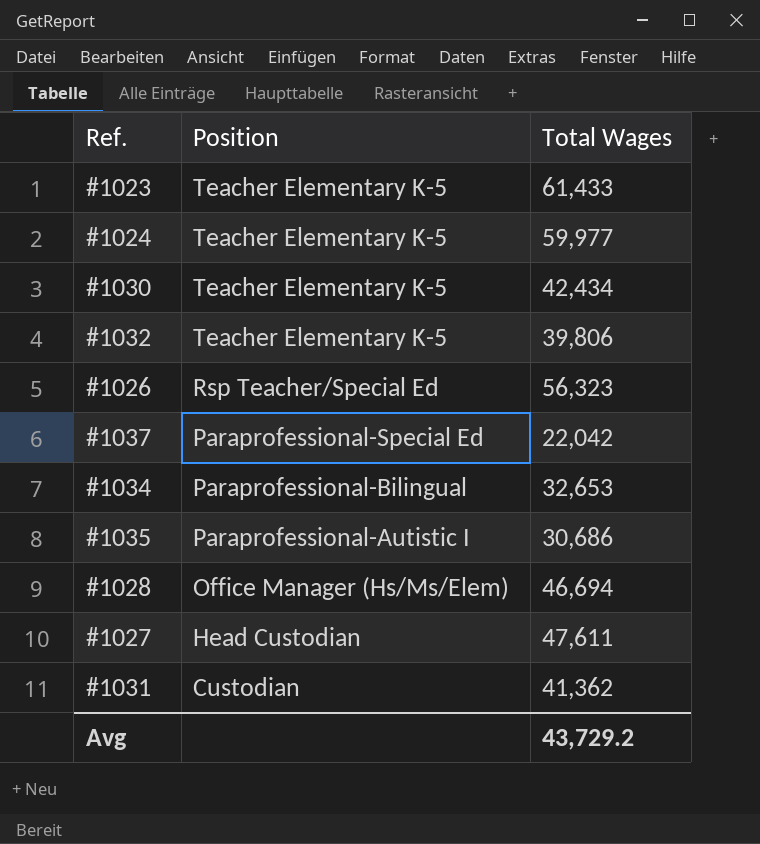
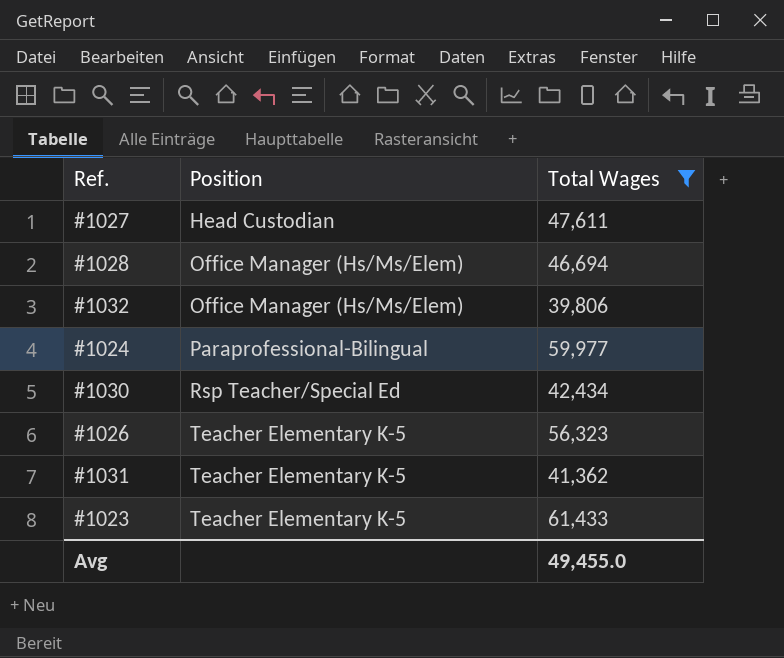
filter: none -> Total Wages >= 39,806
row order: Position descending -> Position ascending
#1032 | Position: Teacher Elementary K-5 -> Office Manager (Hs/Ms/Elem)
#1024 | Position: Teacher Elementary K-5 -> Paraprofessional-Bilingual
#1030 | Position: Teacher Elementary K-5 -> Rsp Teacher/Special Ed
#1026 | Position: Rsp Teacher/Special Ed -> Teacher Elementary K-5
#1031 | Position: Custodian -> Teacher Elementary K-5
Avg | Total Wages: 43,729.2 -> 49,455.0

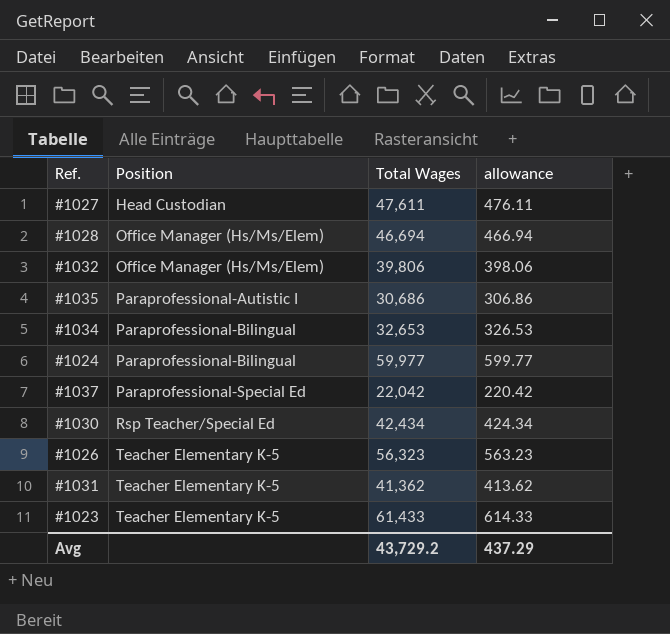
filter: Total Wages >= 39,806 -> none
column allowance | formula: none -> [Total Wages] * 0.01
Avg | Total Wages: 49,455.0 -> 43,729.2

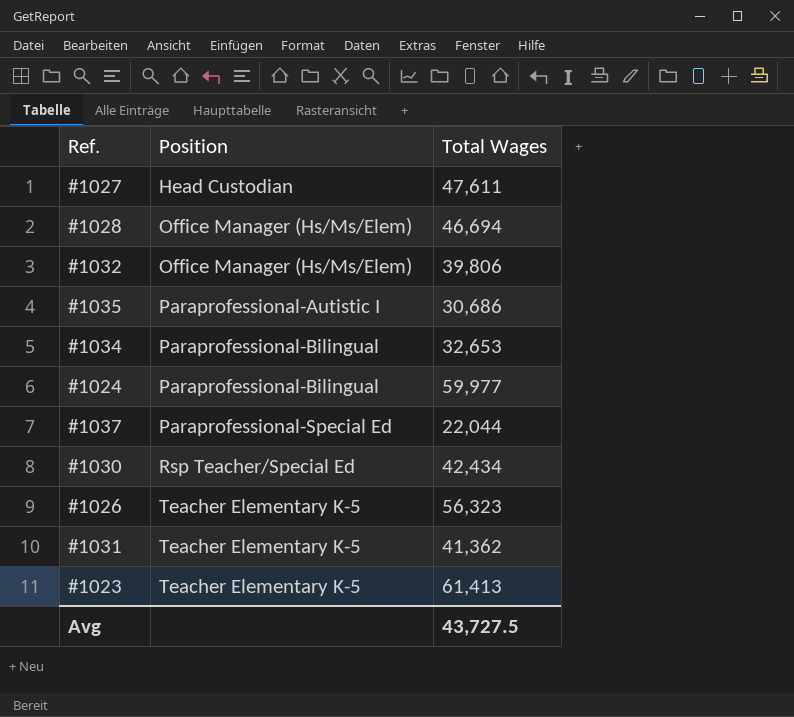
column allowance | formula: [Total Wages] * 0.01 -> none
#1037 | Total Wages: 22,042 -> 22,044
#1023 | Total Wages: 61,433 -> 61,413
Avg | Total Wages: 43,729.2 -> 43,727.5

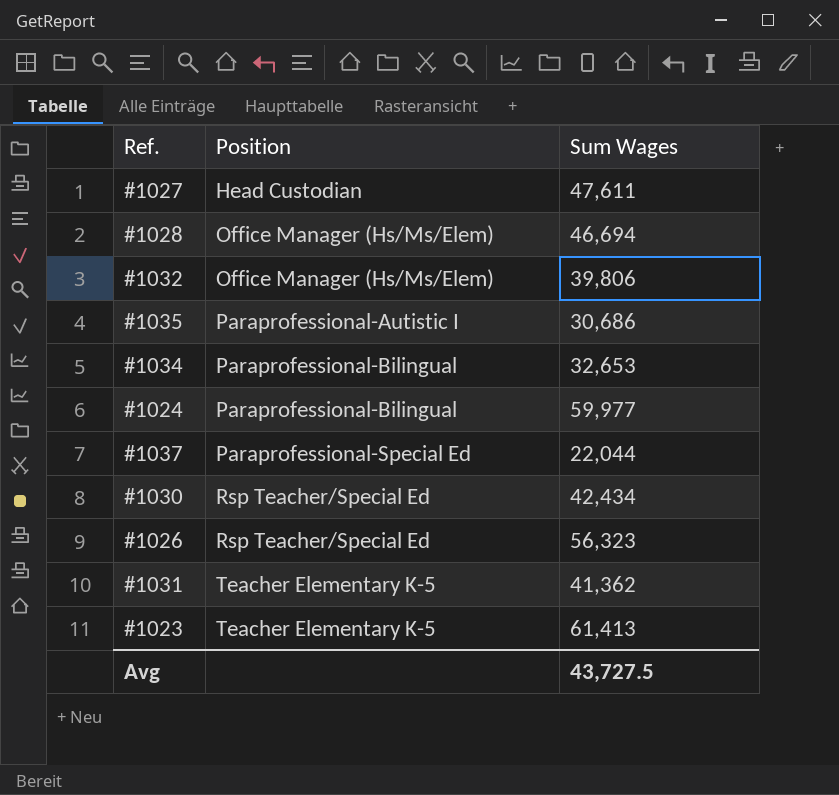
column name: Total Wages -> Sum Wages
#1026 | Position: Teacher Elementary K-5 -> Rsp Teacher/Special Ed

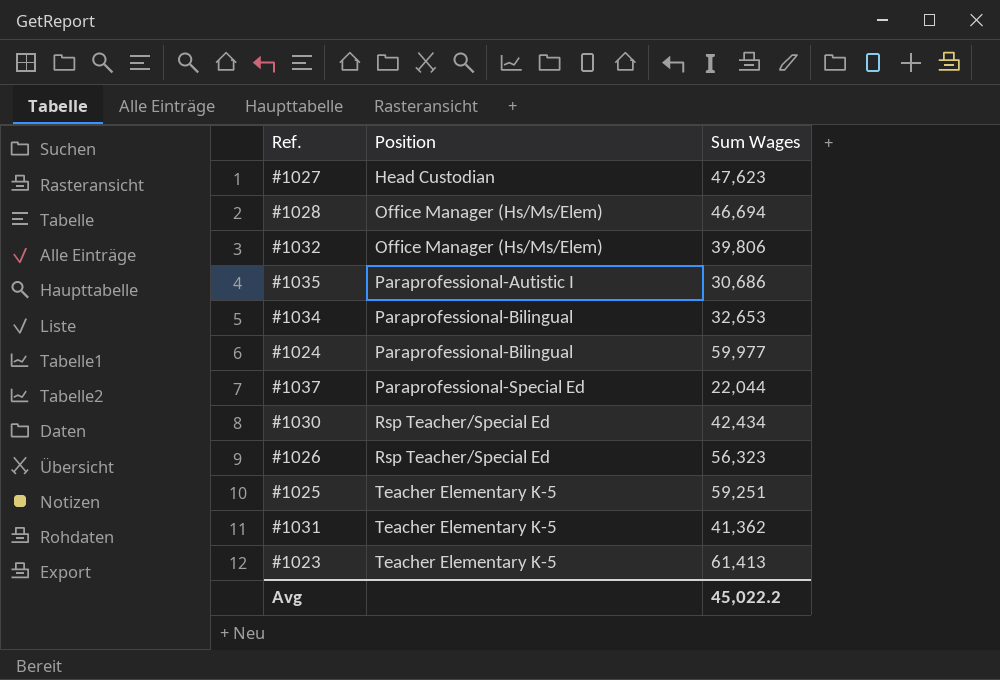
#1027 | Sum Wages: 47,611 -> 47,623
row #1025: none -> Teacher Elementary K-5 | 59,251
Avg | Sum Wages: 43,727.5 -> 45,022.2

